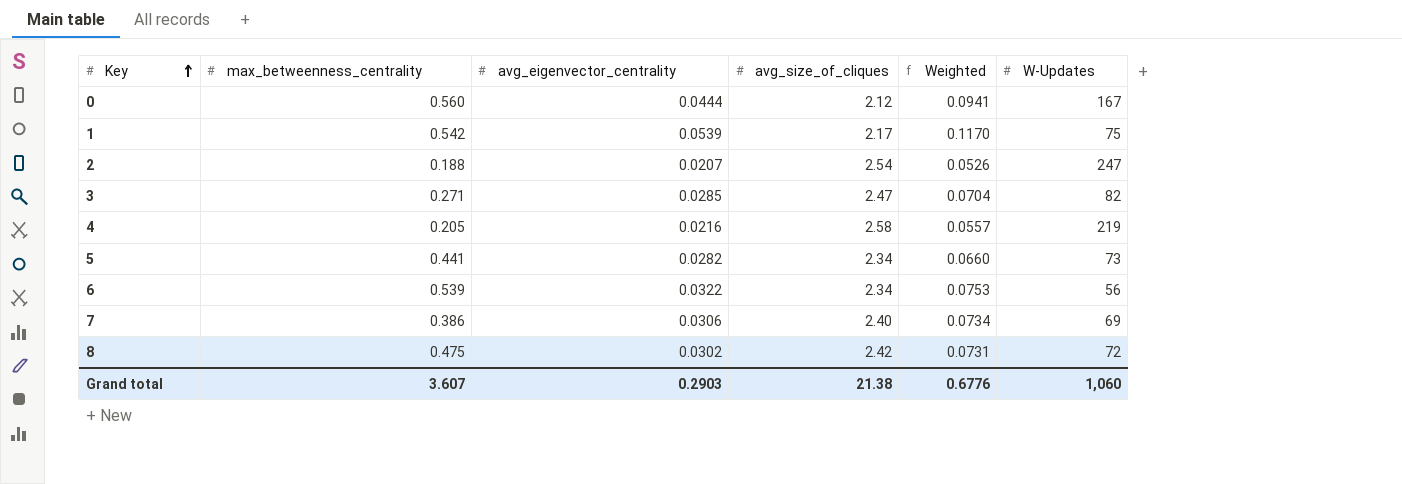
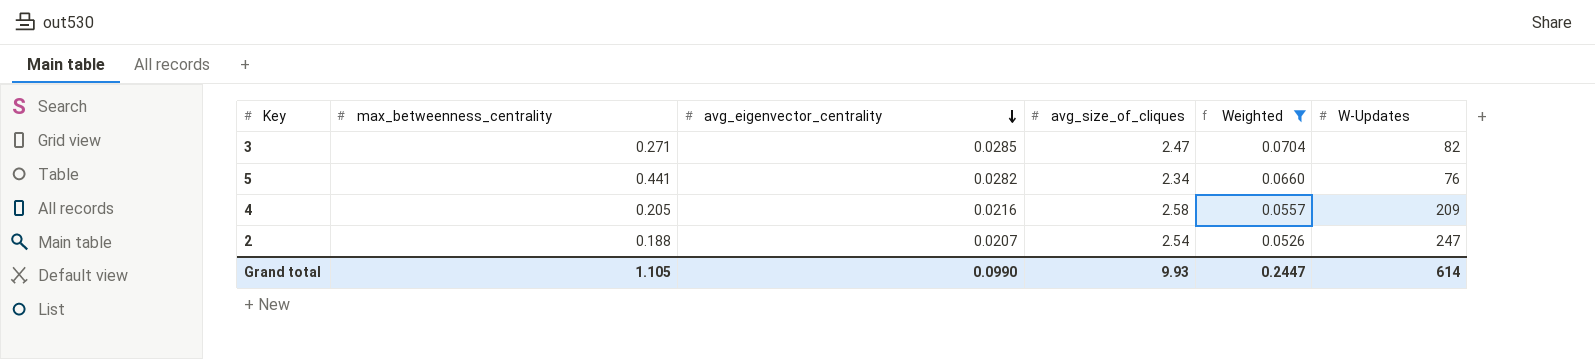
filter: none -> Weighted <= 0.0704
row order: Key ascending -> avg_eigenvector_centrality descending
5 | W-Updates: 73 -> 76
4 | W-Updates: 219 -> 209
Grand total | max_betweenness_centrality: 3.607 -> 1.105
Grand total | avg_eigenvector_centrality: 0.2903 -> 0.0990
Grand total | avg_size_of_cliques: 21.38 -> 9.93
Grand total | Weighted: 0.6776 -> 0.2447
Grand total | W-Updates: 1,060 -> 614

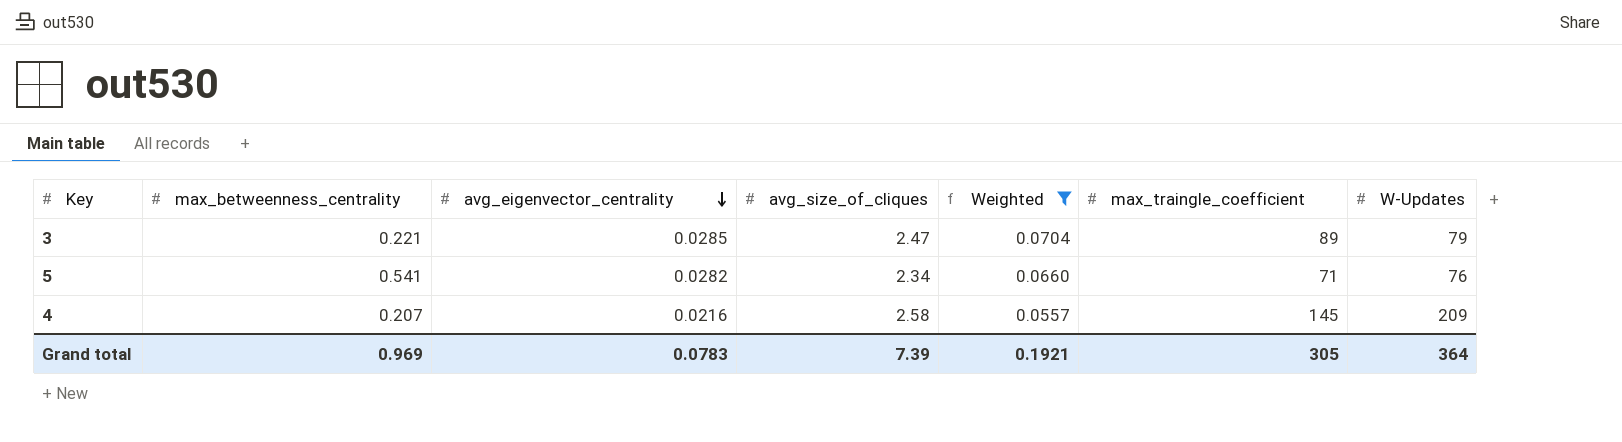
column max_traingle_coefficient | position: none -> 6
row 2: 0.188 | 0.0207 | 2.54 | 0.0526 | 247 -> none
3 | max_betweenness_centrality: 0.271 -> 0.221
3 | W-Updates: 82 -> 79
5 | max_betweenness_centrality: 0.441 -> 0.541
4 | max_betweenness_centrality: 0.205 -> 0.207
Grand total | max_betweenness_centrality: 1.105 -> 0.969
Grand total | avg_eigenvector_centrality: 0.0990 -> 0.0783
Grand total | avg_size_of_cliques: 9.93 -> 7.39
Grand total | Weighted: 0.2447 -> 0.1921
Grand total | W-Updates: 614 -> 364

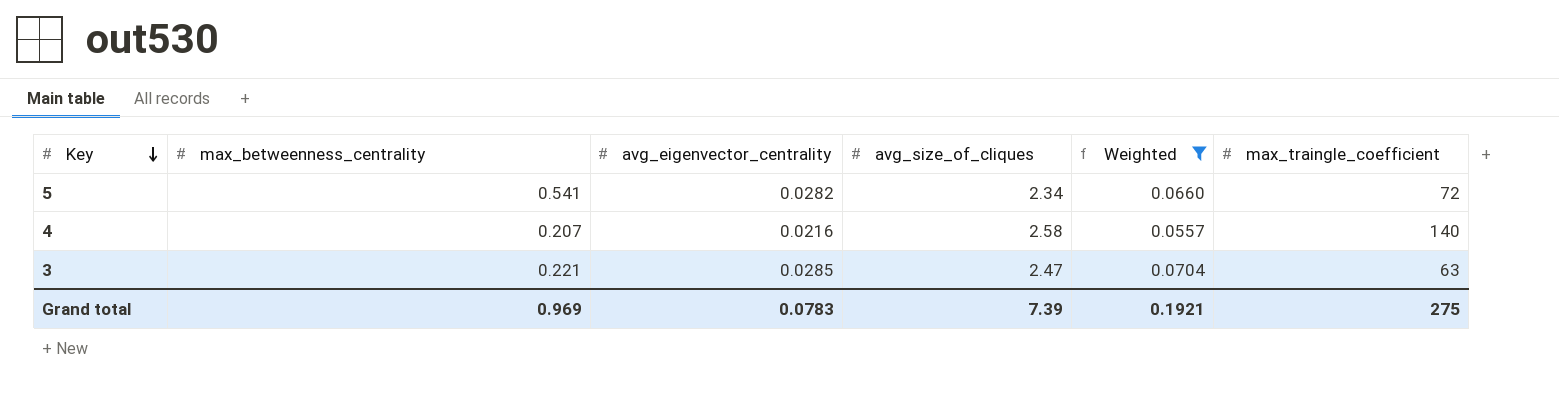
row order: avg_eigenvector_centrality descending -> Key descending
column W-Updates | position: 7 -> none
5 | max_traingle_coefficient: 71 -> 72
4 | max_traingle_coefficient: 145 -> 140
3 | max_traingle_coefficient: 89 -> 63
Grand total | max_traingle_coefficient: 305 -> 275

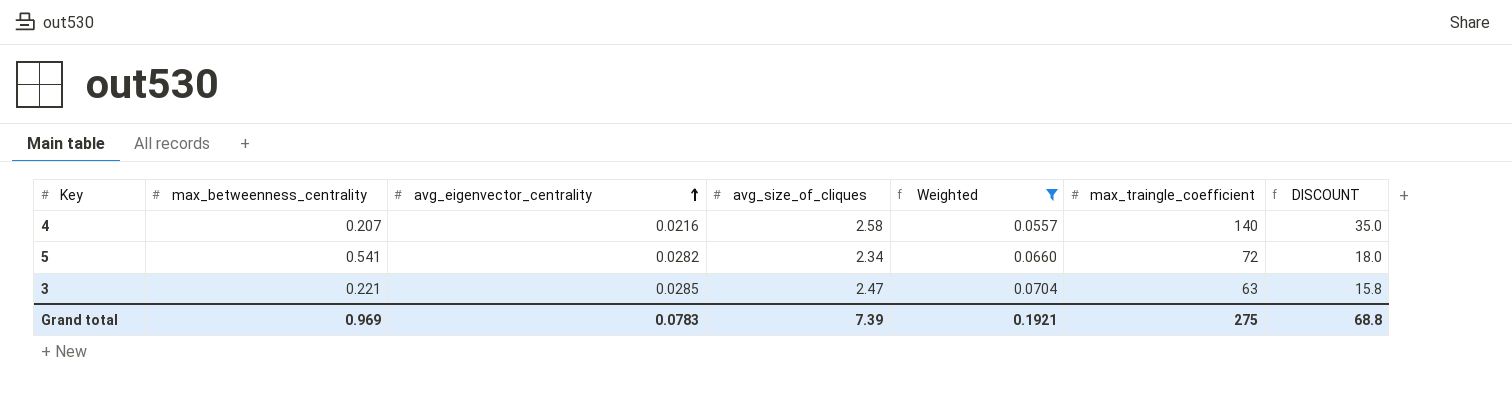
row order: Key descending -> avg_eigenvector_centrality ascending
column DISCOUNT | formula: none -> [max_traingle_coefficient] * 0.25

